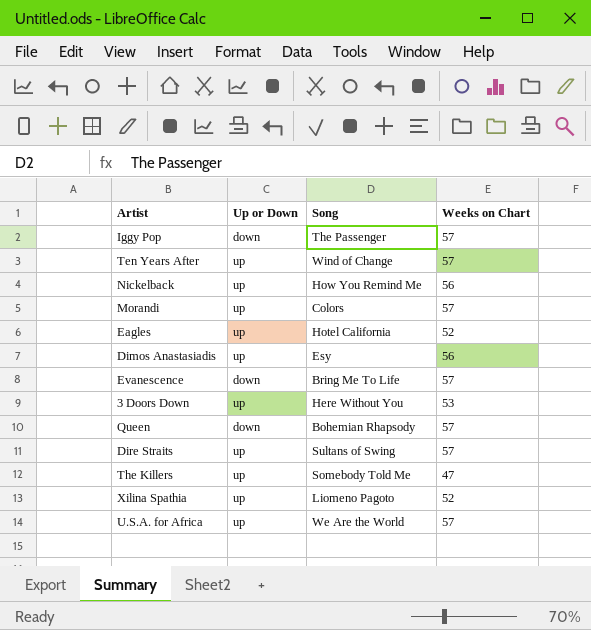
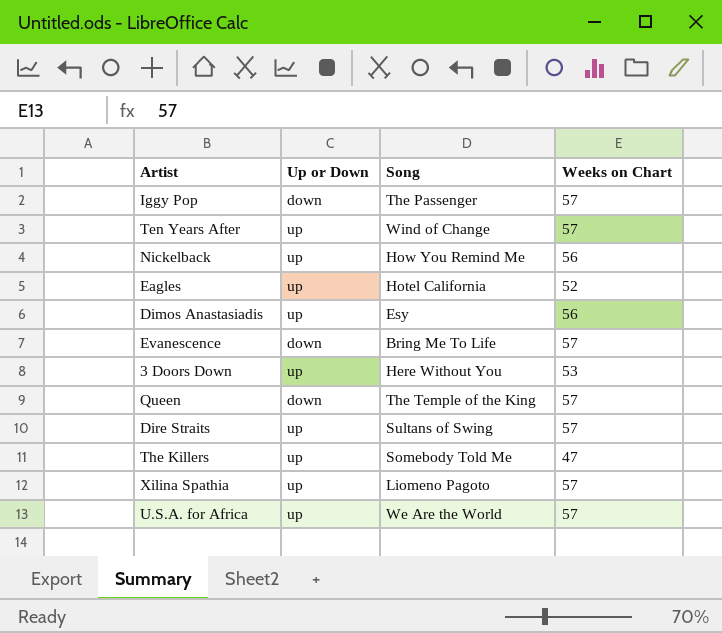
row Morandi: up | Colors | 57 -> none
Queen | Song: Bohemian Rhapsody -> The Temple of the King
Xilina Spathia | Weeks on Chart: 52 -> 57

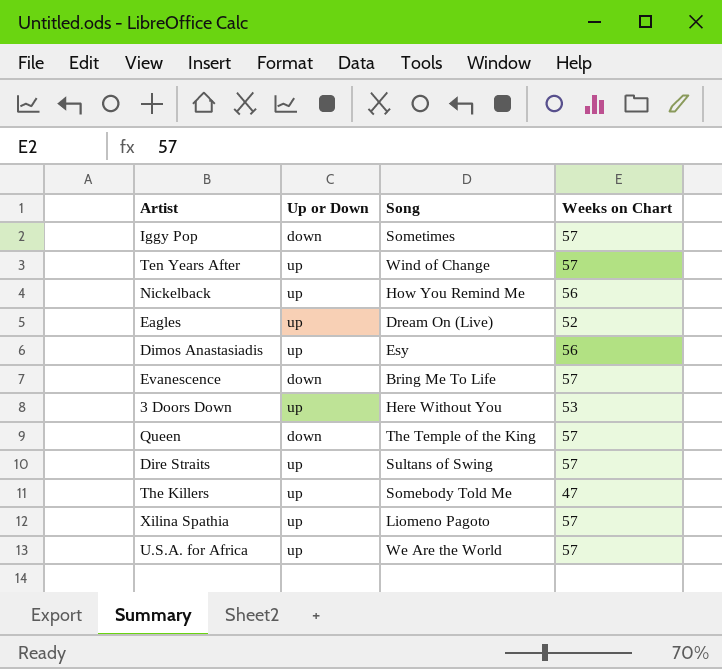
Iggy Pop | Song: The Passenger -> Sometimes
Eagles | Song: Hotel California -> Dream On (Live)

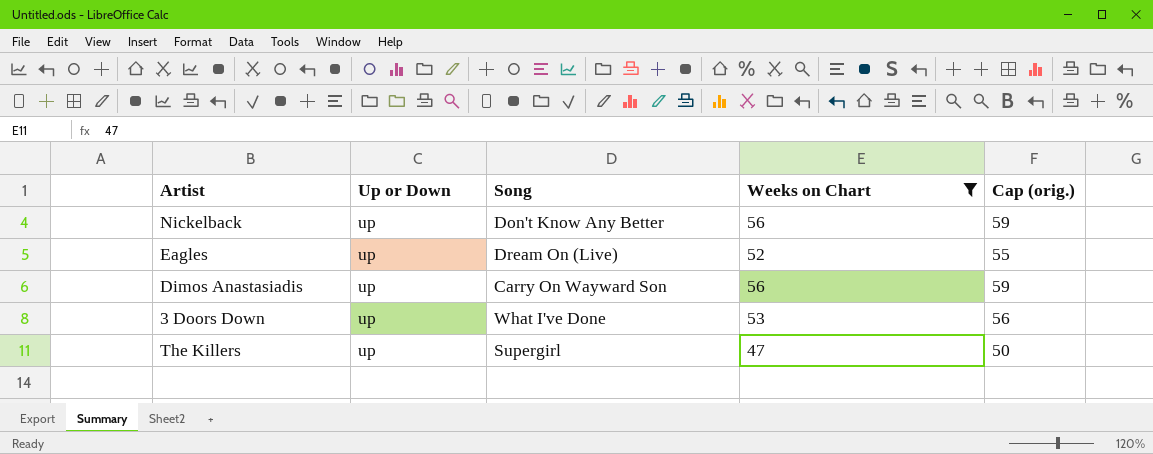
filter: none -> Weeks on Chart != 57
column Cap (orig.) | formula: none -> [Weeks on Chart] + 3
Nickelback | Song: How You Remind Me -> Don't Know Any Better
Dimos Anastasiadis | Song: Esy -> Carry On Wayward Son
3 Doors Down | Song: Here Without You -> What I've Done
The Killers | Song: Somebody Told Me -> Supergirl

